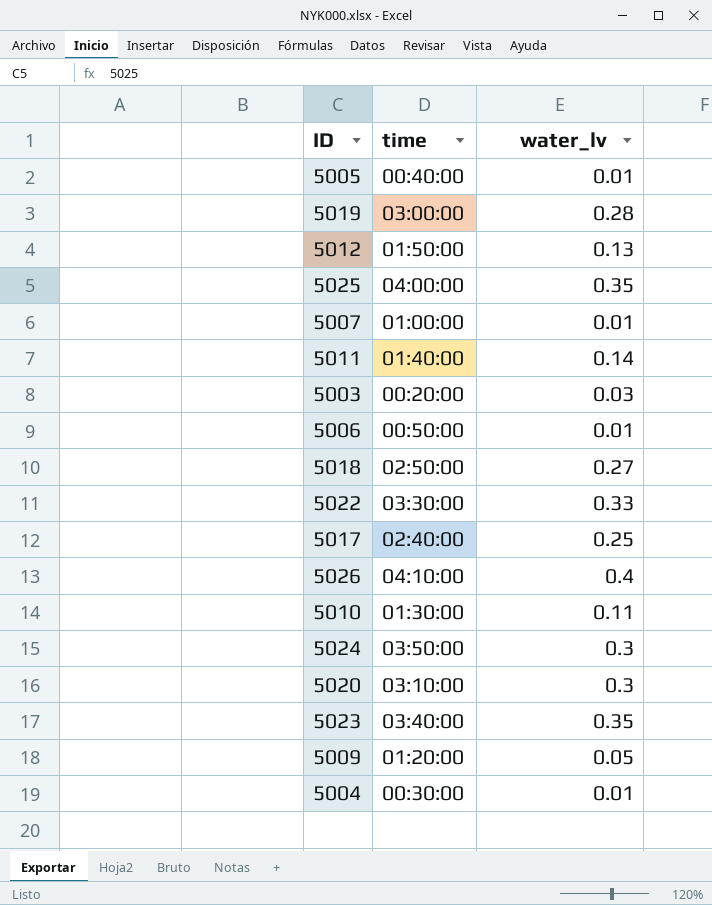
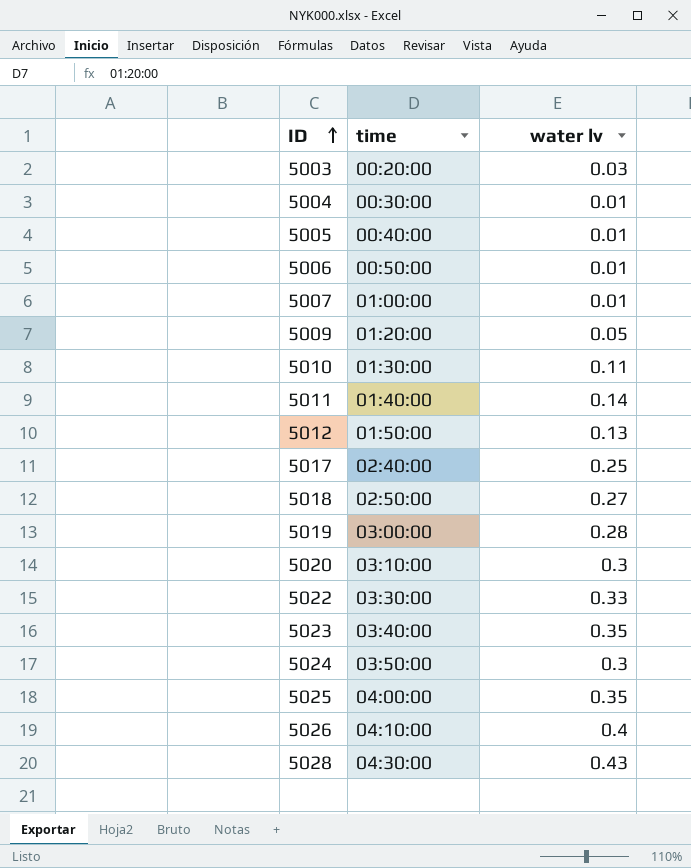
row order: none -> ID ascending
column name: water_lv -> water lv
row 5028: none -> 04:30:00 | 0.43

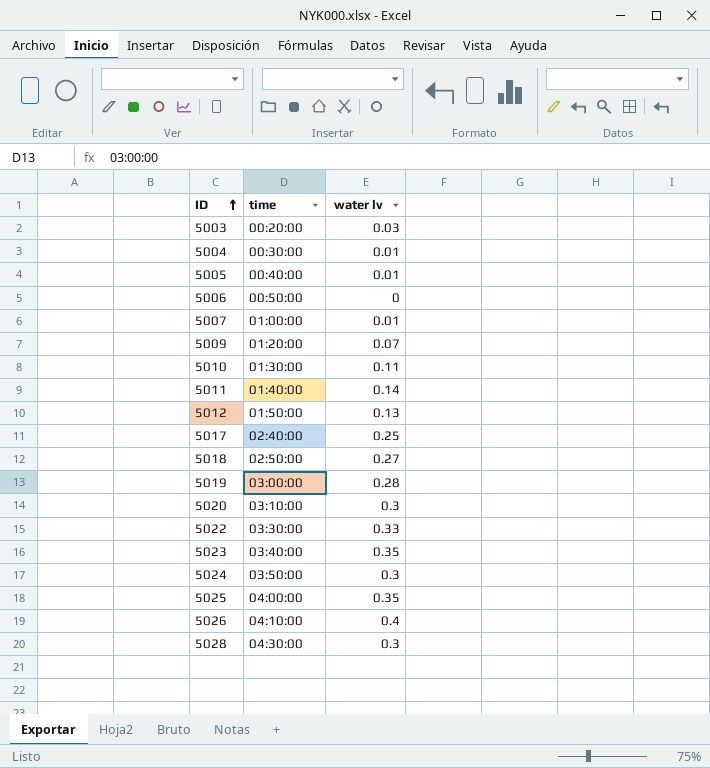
5006 | water lv: 0.01 -> 0
5009 | water lv: 0.05 -> 0.07
5028 | water lv: 0.43 -> 0.3

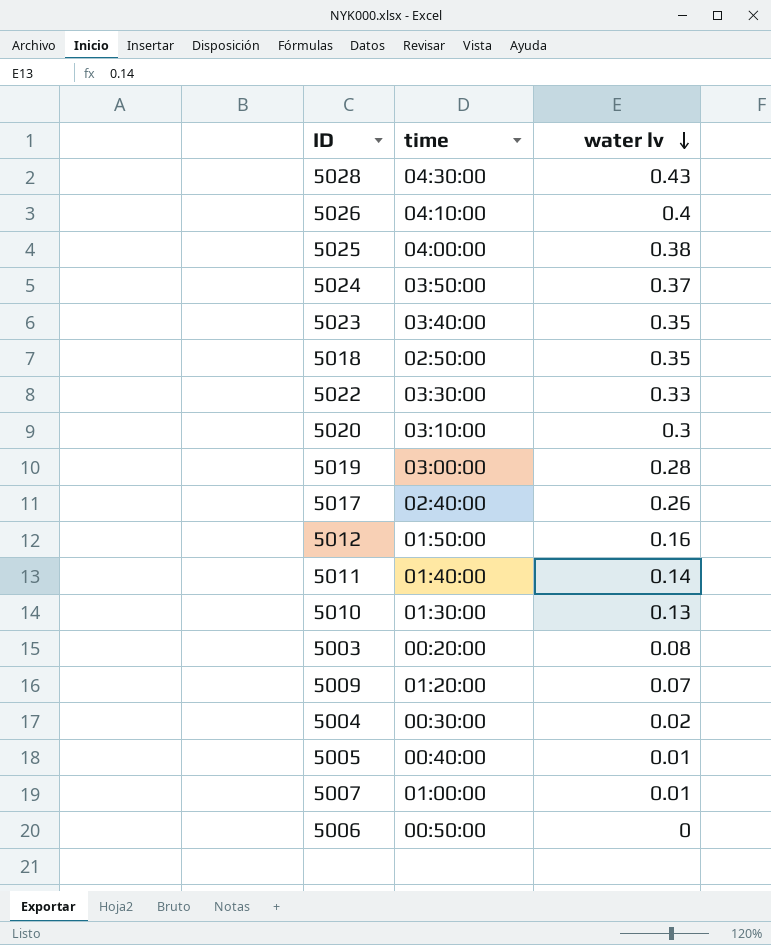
row order: ID ascending -> water lv descending
5028 | water lv: 0.3 -> 0.43
5025 | water lv: 0.35 -> 0.38
5024 | water lv: 0.3 -> 0.37
5018 | water lv: 0.27 -> 0.35
5017 | water lv: 0.25 -> 0.26
5012 | water lv: 0.13 -> 0.16
5010 | water lv: 0.11 -> 0.13
5003 | water lv: 0.03 -> 0.08
5004 | water lv: 0.01 -> 0.02

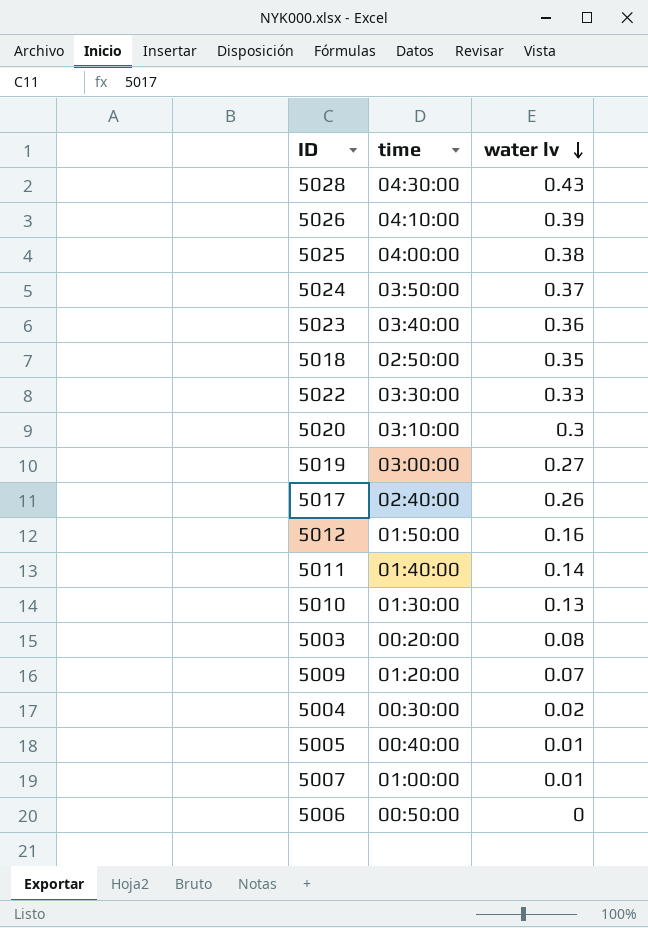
5026 | water lv: 0.4 -> 0.39
5023 | water lv: 0.35 -> 0.36
5019 | water lv: 0.28 -> 0.27

